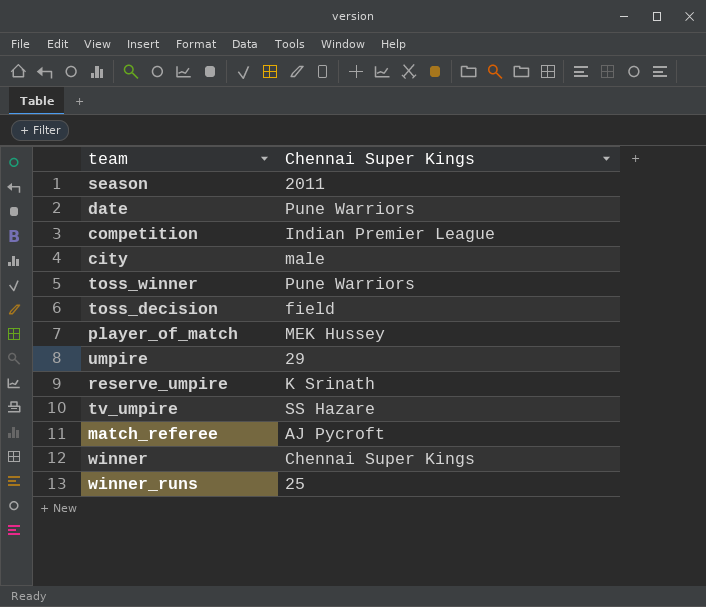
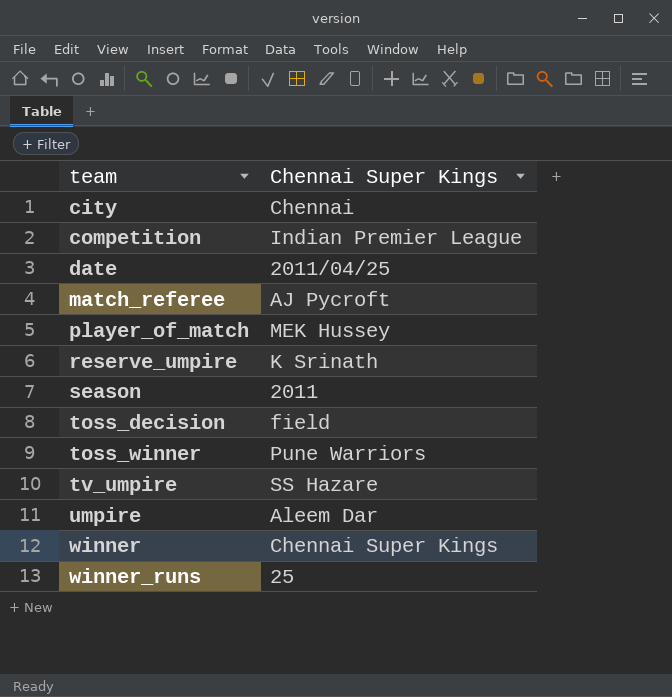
row order: none -> team ascending
city | Chennai Super Kings: male -> Chennai
date | Chennai Super Kings: Pune Warriors -> 2011/04/25
umpire | Chennai Super Kings: 29 -> Aleem Dar

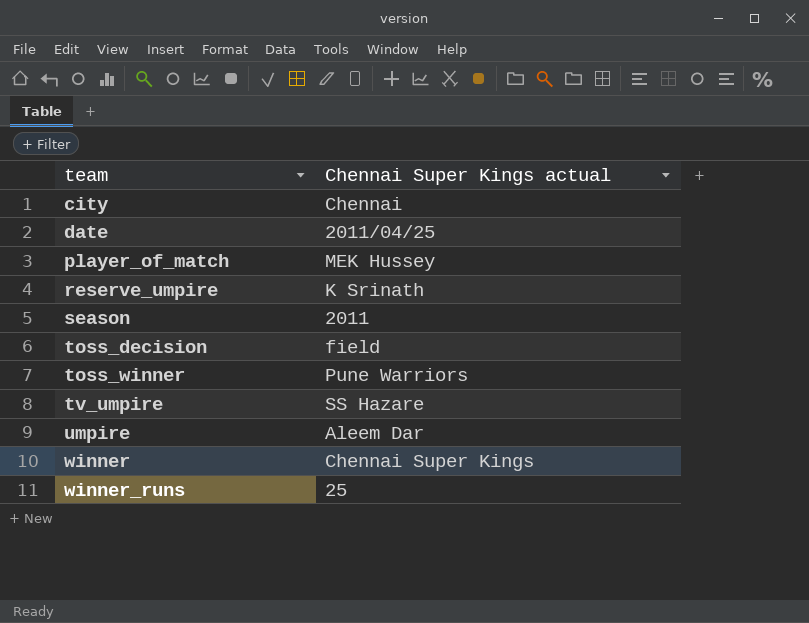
column name: Chennai Super Kings -> Chennai Super Kings actual
row competition: Indian Premier League -> none
row match_referee: AJ Pycroft -> none

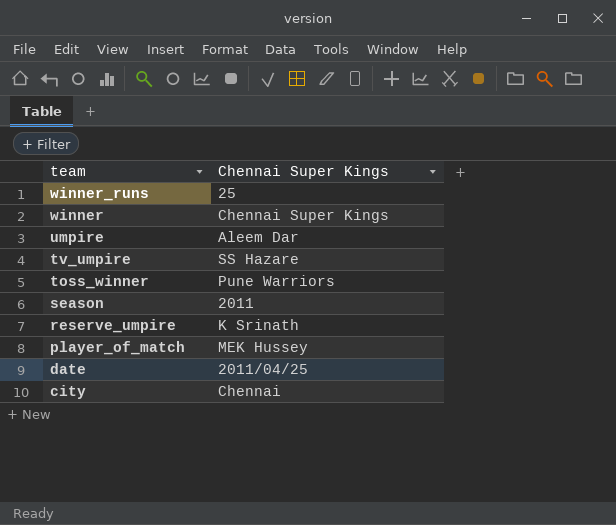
row order: team ascending -> team descending
column name: Chennai Super Kings actual -> Chennai Super Kings
row toss_decision: field -> none

